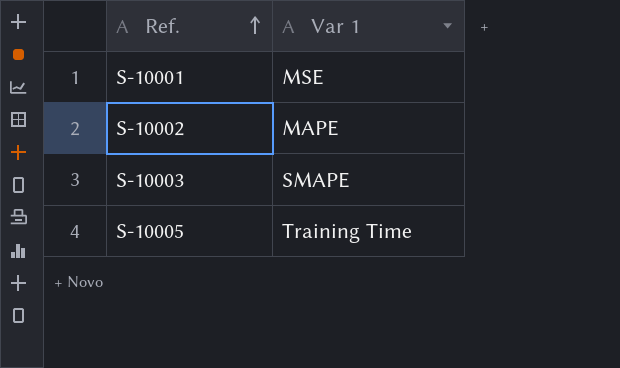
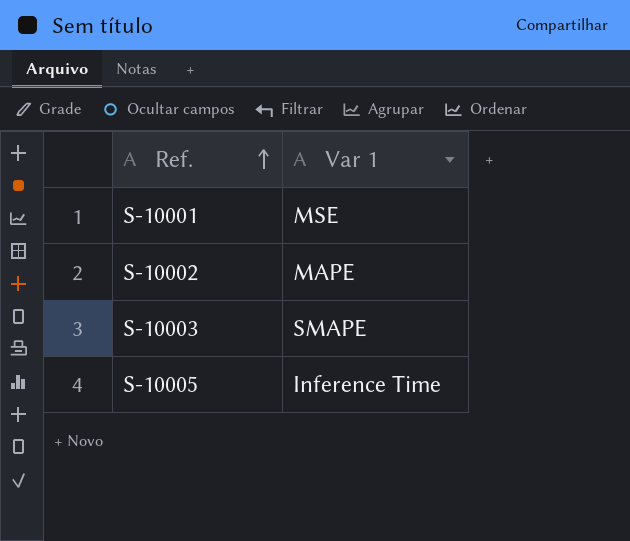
S-10005 | Var 1: Training Time -> Inference Time

